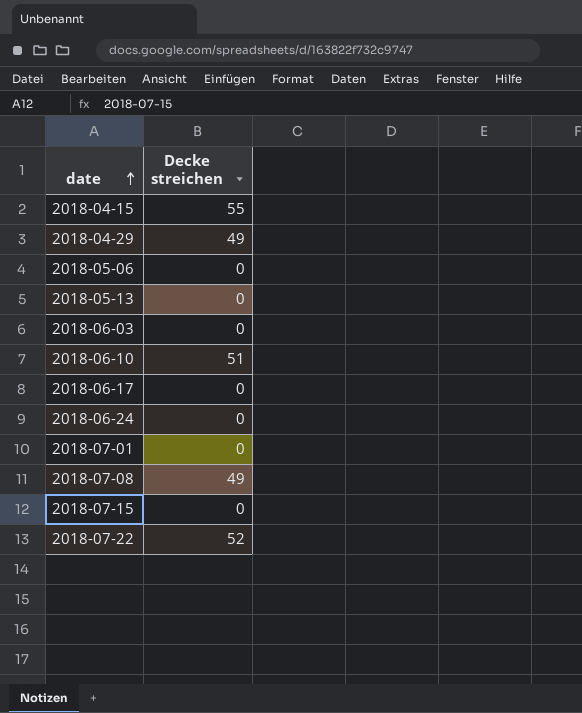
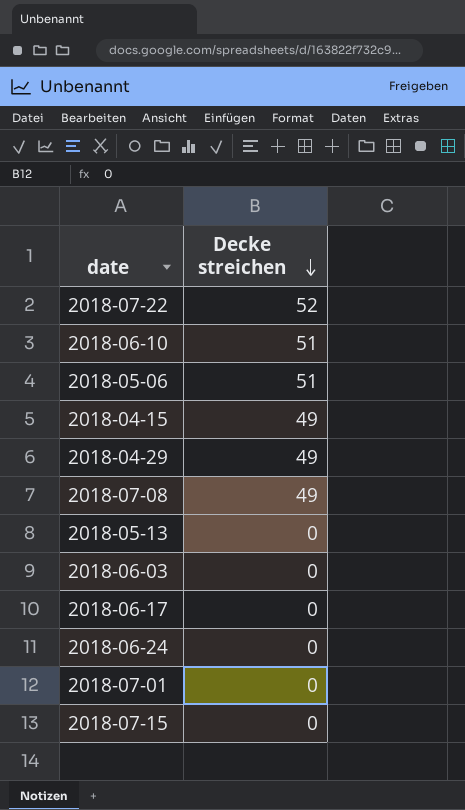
row order: date ascending -> Decke streichen descending
2018-05-06 | Decke streichen: 0 -> 51
2018-04-15 | Decke streichen: 55 -> 49

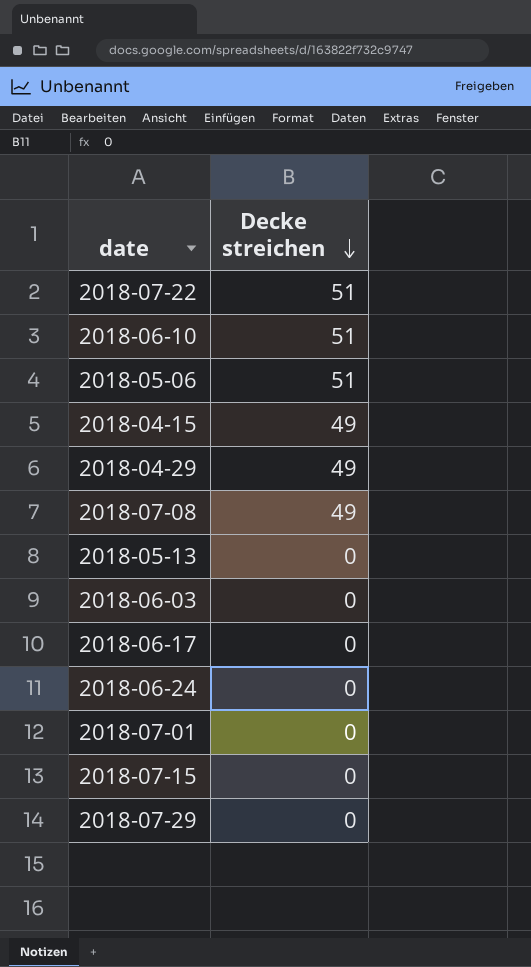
2018-07-22 | Decke streichen: 52 -> 51
row 2018-07-29: none -> 0

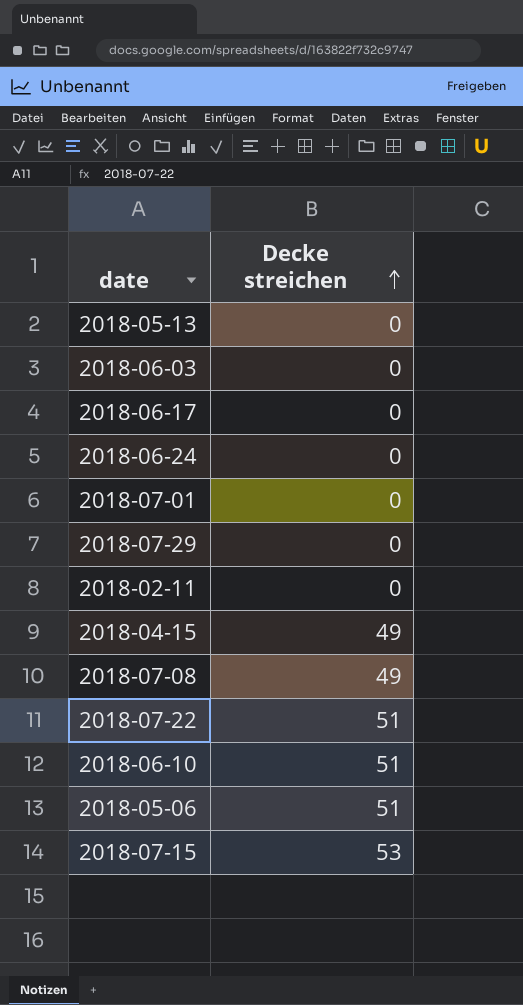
row order: Decke streichen descending -> Decke streichen ascending
row 2018-04-29: 49 -> none
row 2018-02-11: none -> 0
2018-07-15 | Decke streichen: 0 -> 53

